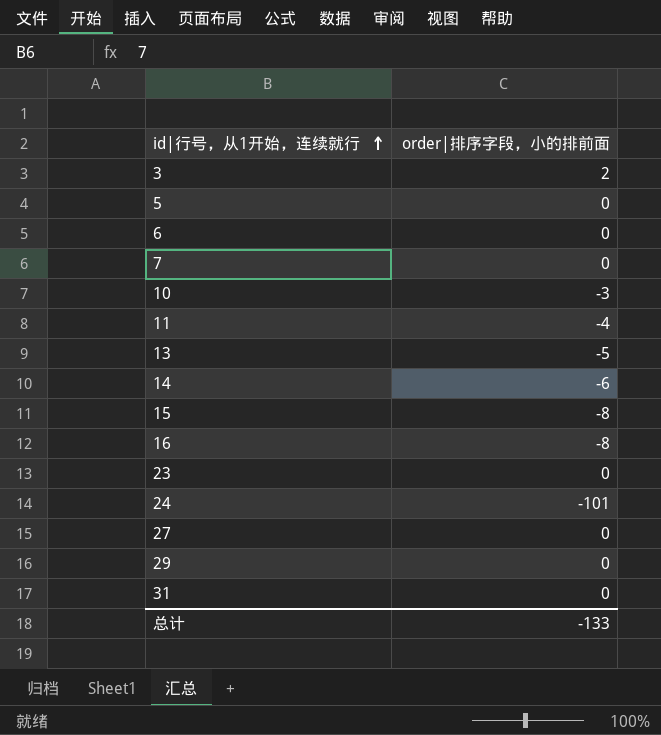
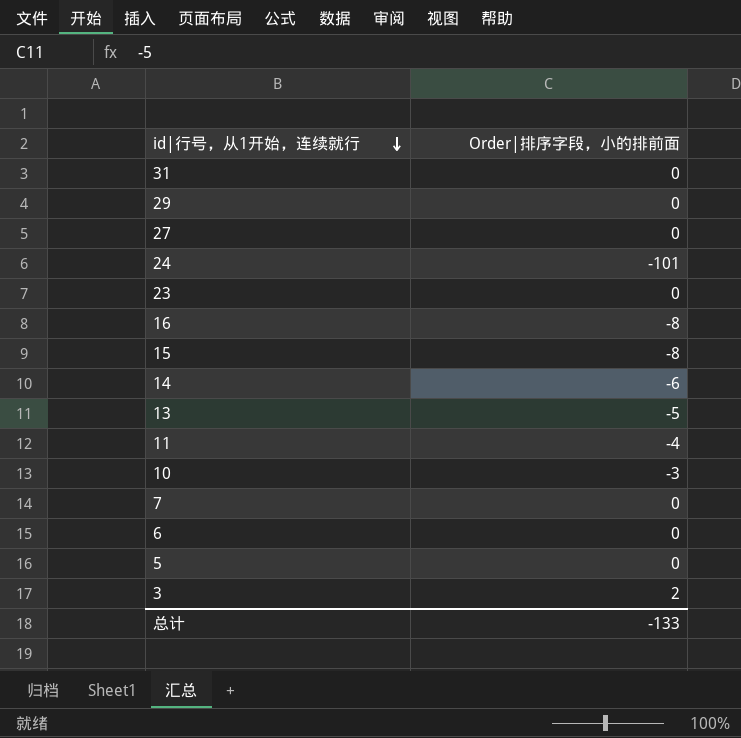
row order: id|行号，从1开始，连续就行 ascending -> id|行号，从1开始，连续就行 descending
column name: order|排序字段，小的排前面 -> Order|排序字段，小的排前面

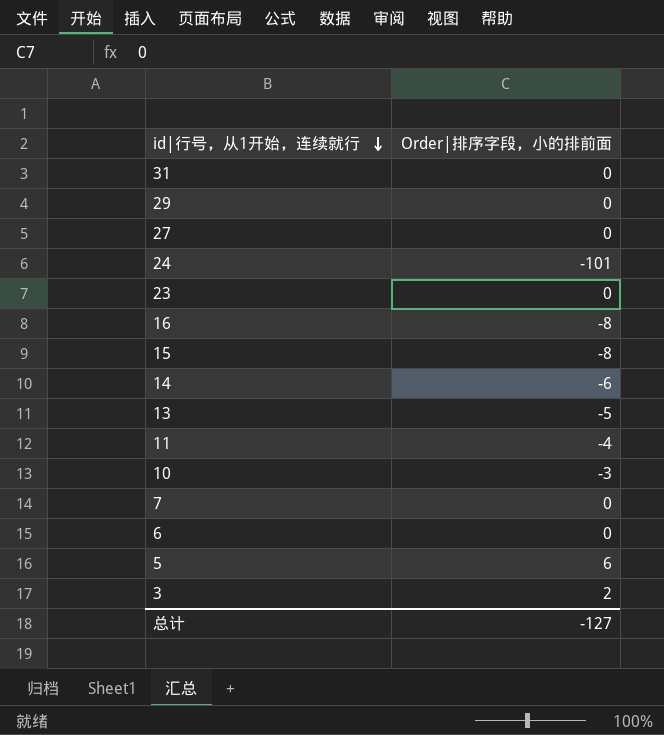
5 | Order|排序字段，小的排前面: 0 -> 6
总计 | Order|排序字段，小的排前面: -133 -> -127

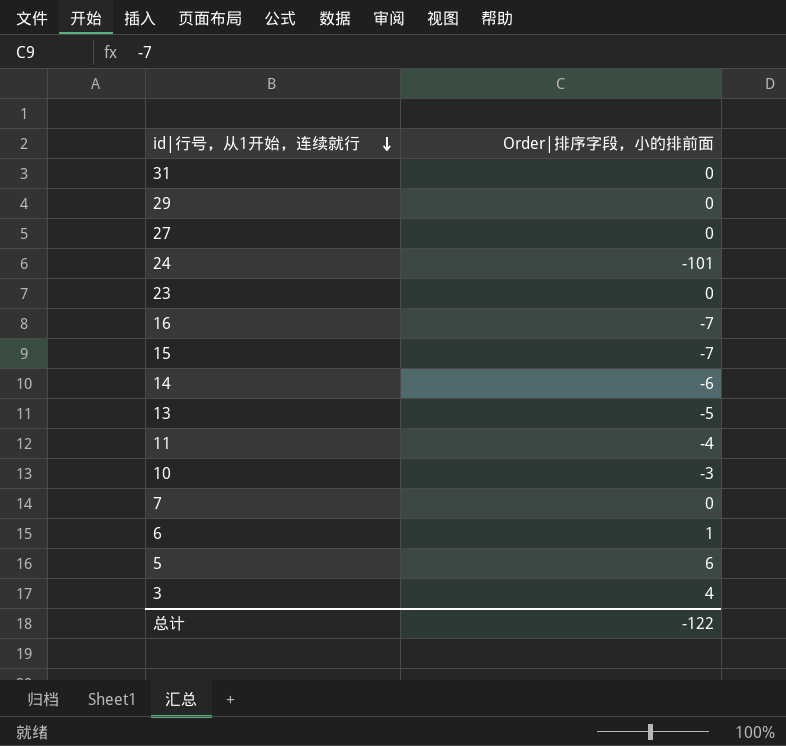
16 | Order|排序字段，小的排前面: -8 -> -7
15 | Order|排序字段，小的排前面: -8 -> -7
6 | Order|排序字段，小的排前面: 0 -> 1
3 | Order|排序字段，小的排前面: 2 -> 4
总计 | Order|排序字段，小的排前面: -127 -> -122

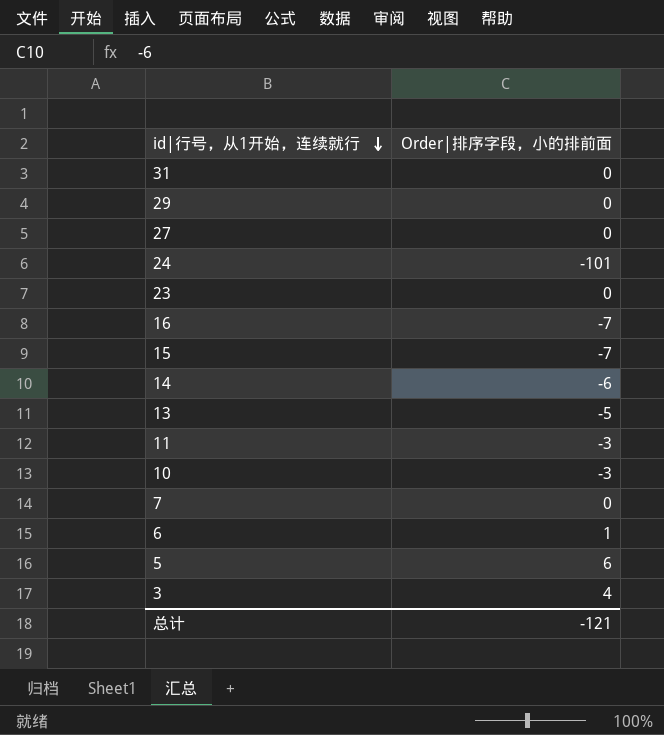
11 | Order|排序字段，小的排前面: -4 -> -3
总计 | Order|排序字段，小的排前面: -122 -> -121

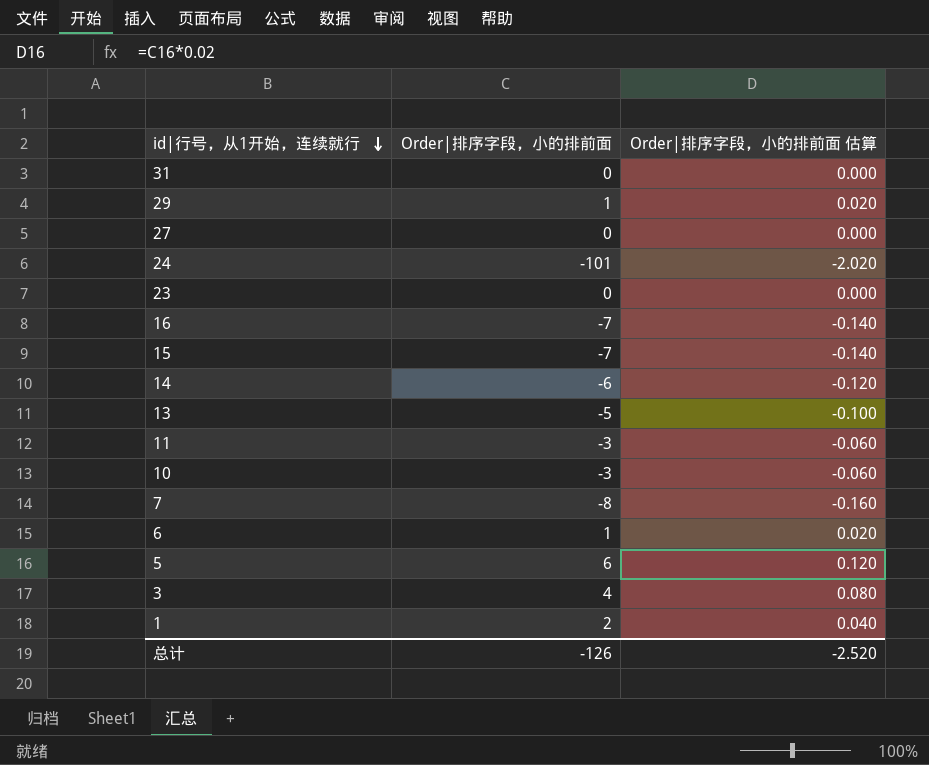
column Order|排序字段，小的排前面 估算 | formula: none -> [Order|排序字段，小的排前面] * 0.02
29 | Order|排序字段，小的排前面: 0 -> 1
7 | Order|排序字段，小的排前面: 0 -> -8
row 1: none -> 2 | 0.040
总计 | Order|排序字段，小的排前面: -121 -> -126

